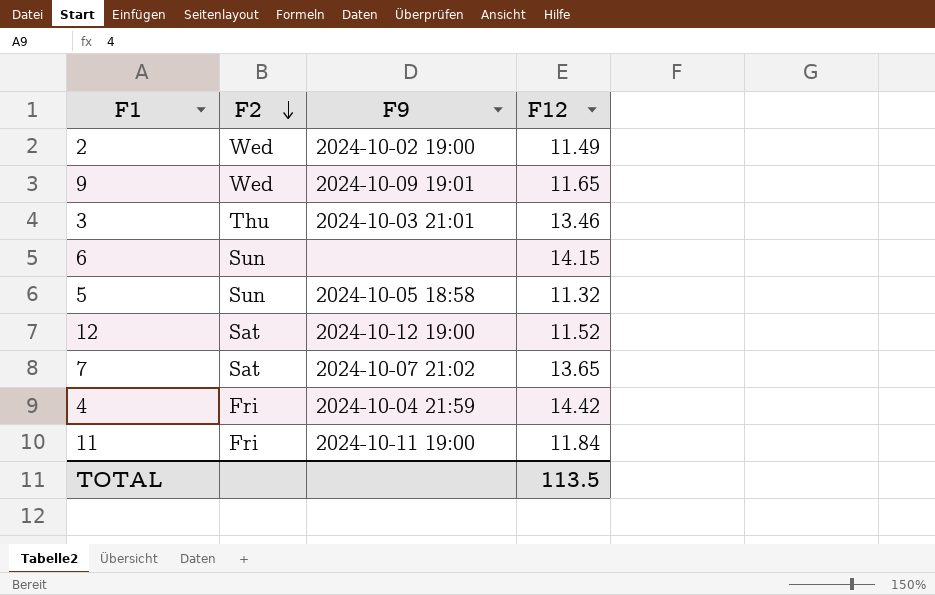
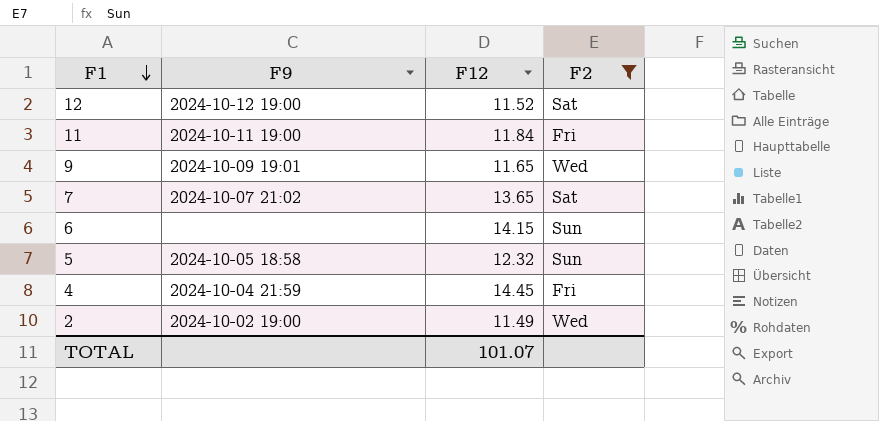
filter: none -> F2 != Thu
row order: F2 descending -> F1 descending
column F2 | position: 2 -> 4
5 | F12: 11.32 -> 12.32
4 | F12: 14.42 -> 14.45
TOTAL | F12: 113.5 -> 101.07

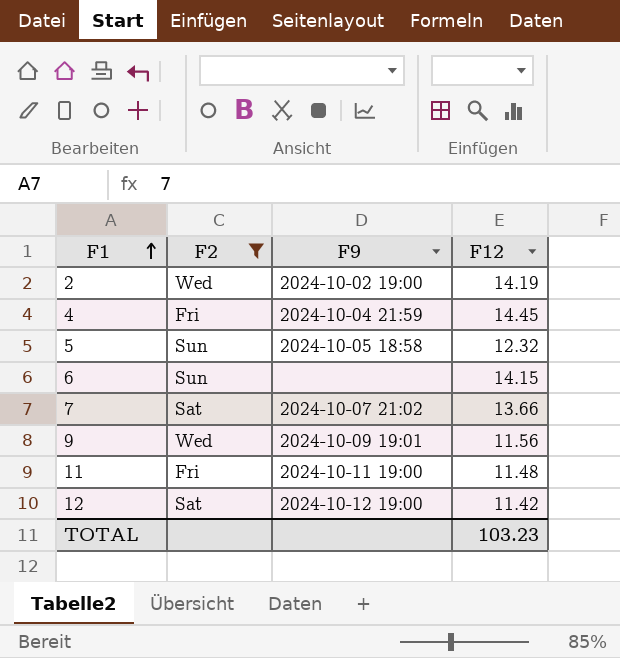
row order: F1 descending -> F1 ascending
column F2 | position: 4 -> 2
2 | F12: 11.49 -> 14.19
7 | F12: 13.65 -> 13.66
9 | F12: 11.65 -> 11.56
11 | F12: 11.84 -> 11.48
12 | F12: 11.52 -> 11.42
TOTAL | F12: 101.07 -> 103.23

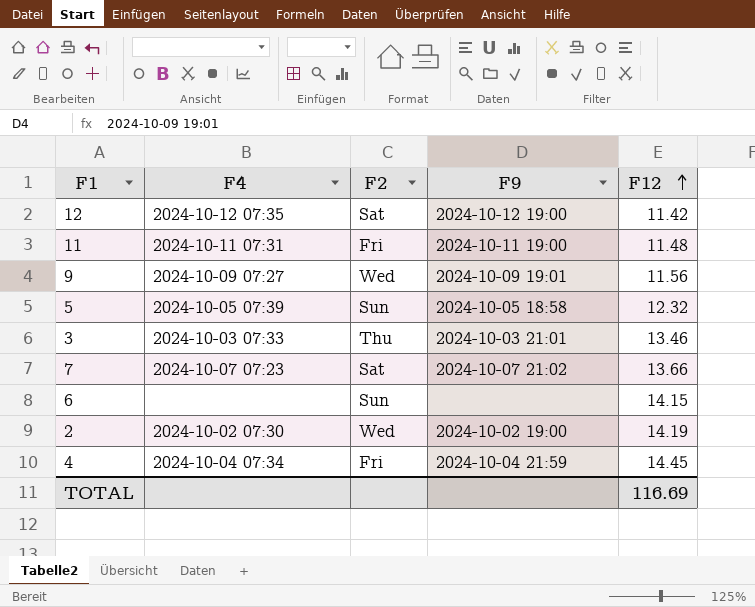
filter: F2 != Thu -> none
row order: F1 ascending -> F12 ascending
column F4 | position: none -> 2
TOTAL | F12: 103.23 -> 116.69

